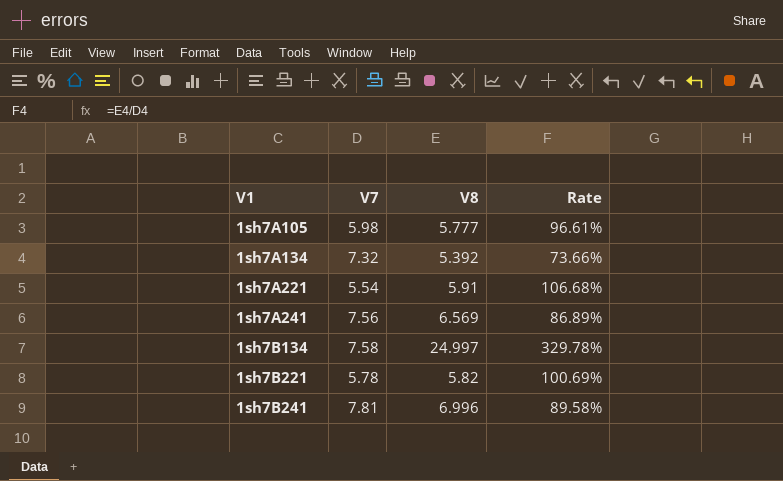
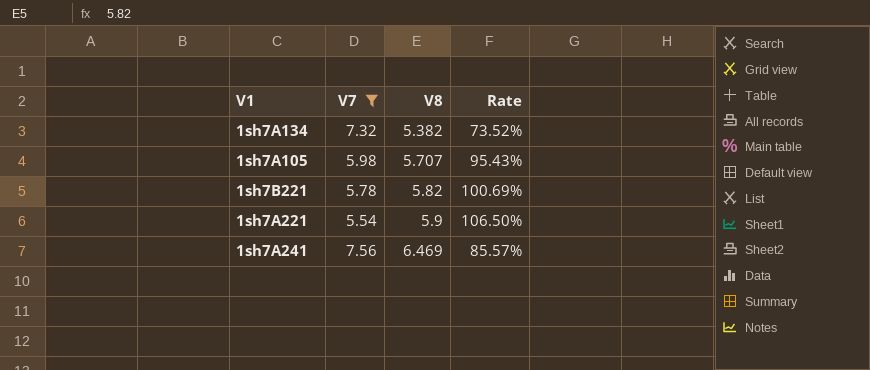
filter: none -> V7 <= 7.56
row order: V1 ascending -> V8 ascending
1sh7A134 | V8: 5.392 -> 5.382
1sh7A134 | Rate: 73.66% -> 73.52%
1sh7A105 | V8: 5.777 -> 5.707
1sh7A105 | Rate: 96.61% -> 95.43%
1sh7A221 | V8: 5.91 -> 5.9
1sh7A221 | Rate: 106.68% -> 106.50%
1sh7A241 | V8: 6.569 -> 6.469
1sh7A241 | Rate: 86.89% -> 85.57%

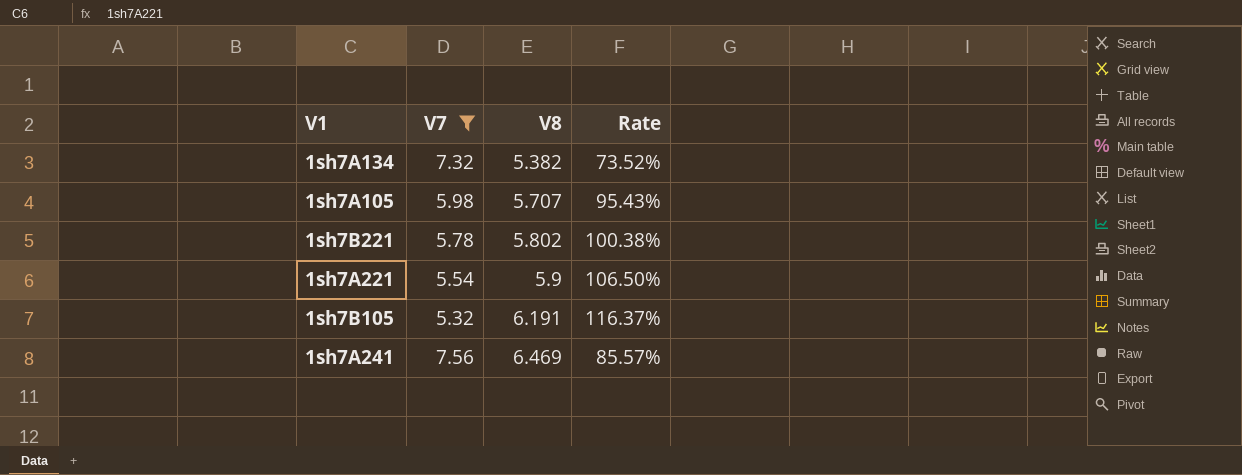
1sh7B221 | V8: 5.82 -> 5.802
1sh7B221 | Rate: 100.69% -> 100.38%
row 1sh7B105: none -> 5.32 | 6.191 | 116.37%

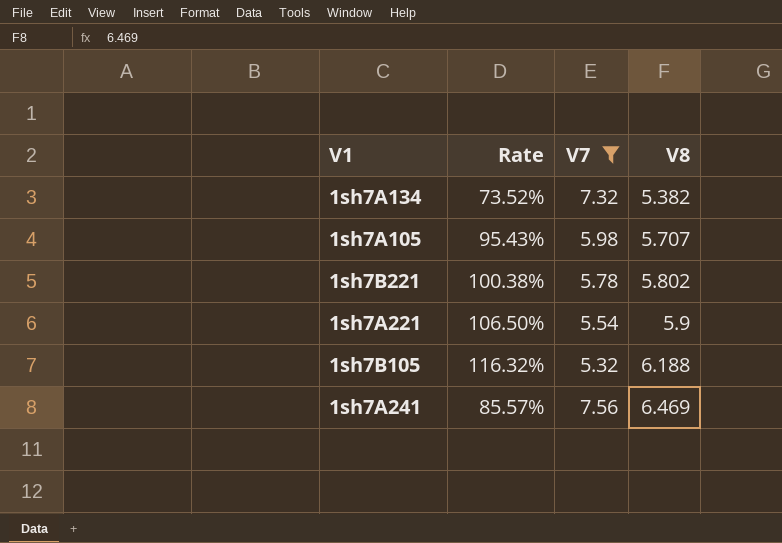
column Rate | position: 4 -> 2
1sh7B105 | Rate: 116.37% -> 116.32%
1sh7B105 | V8: 6.191 -> 6.188

